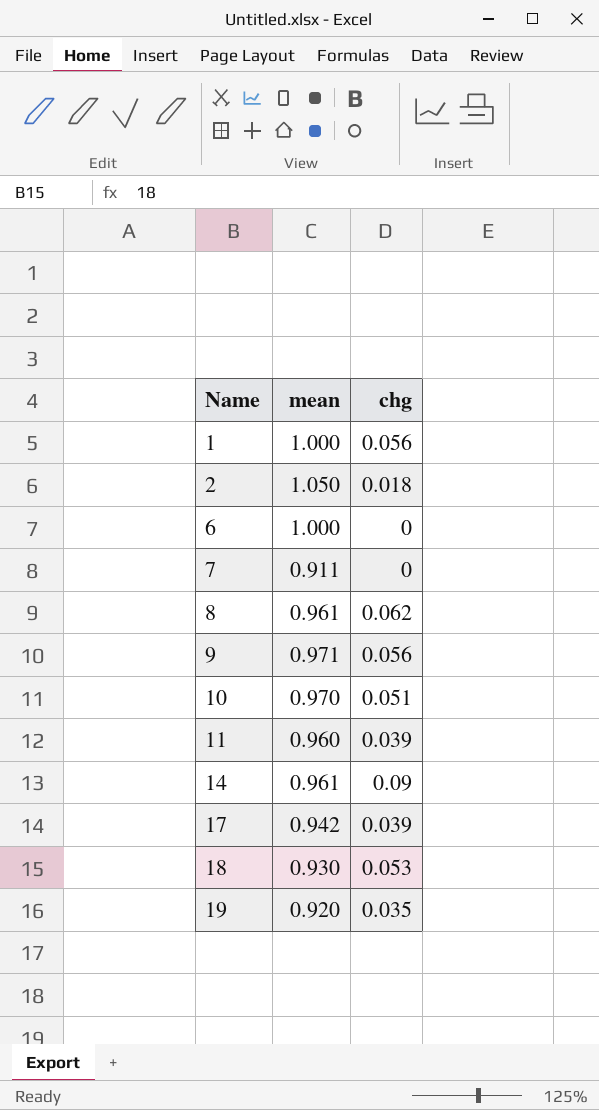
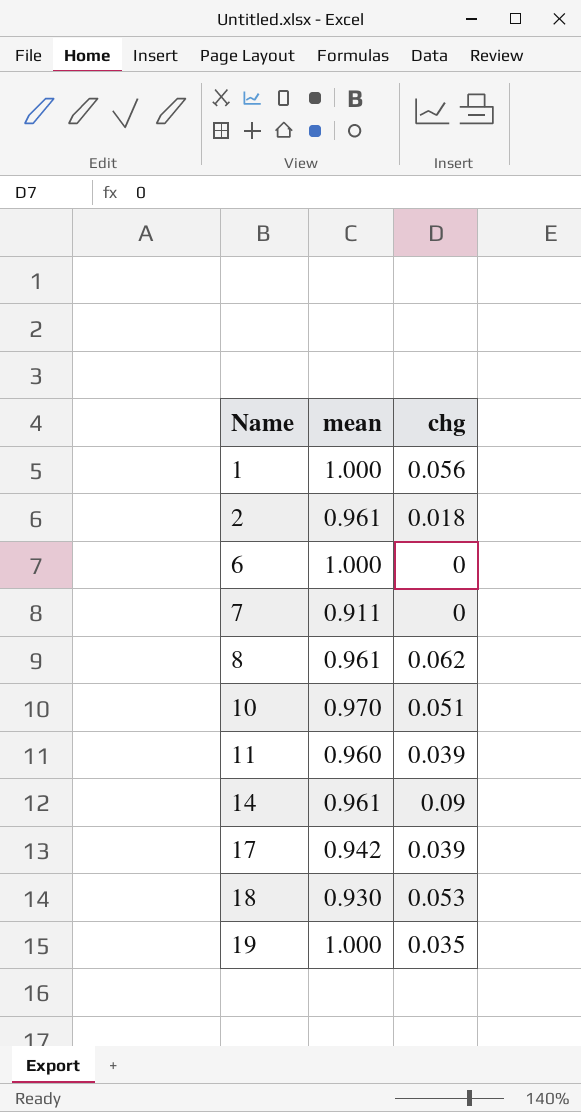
row 9: 0.971 | 0.056 -> none
2 | mean: 1.050 -> 0.961
19 | mean: 0.920 -> 1.000

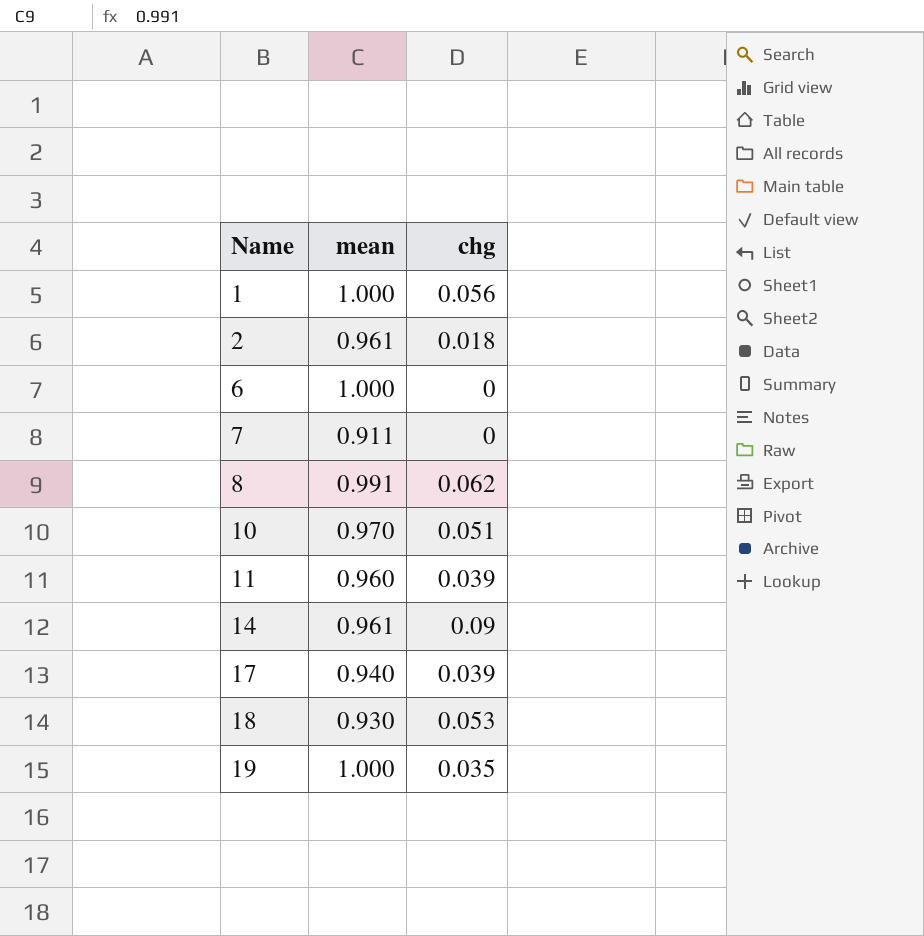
8 | mean: 0.961 -> 0.991
17 | mean: 0.942 -> 0.940

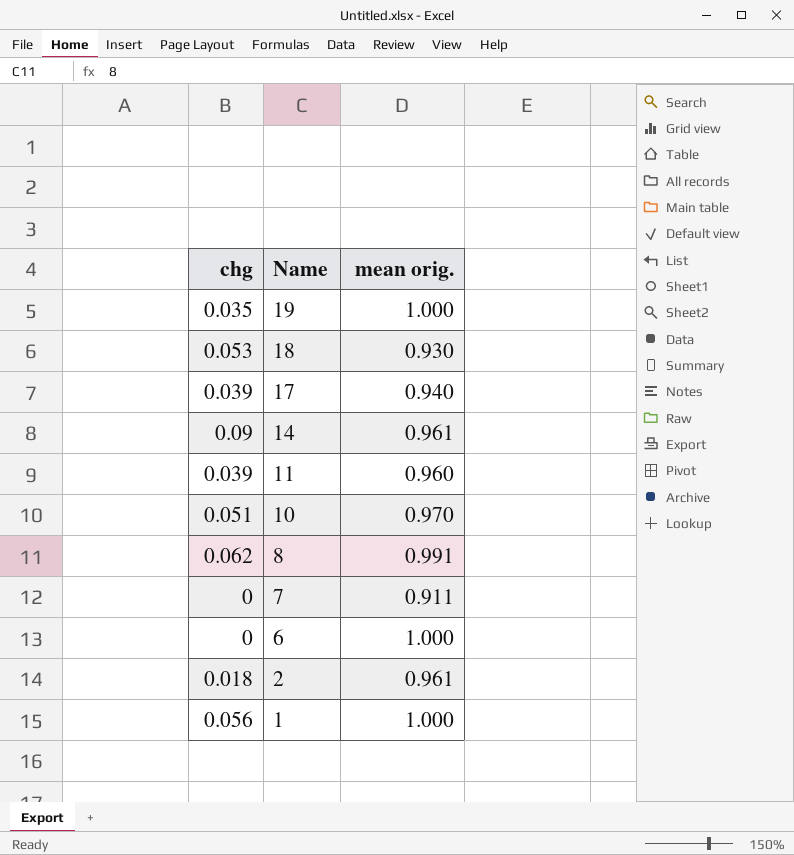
row order: Name ascending -> Name descending
column chg | position: 3 -> 1
column name: mean -> mean orig.

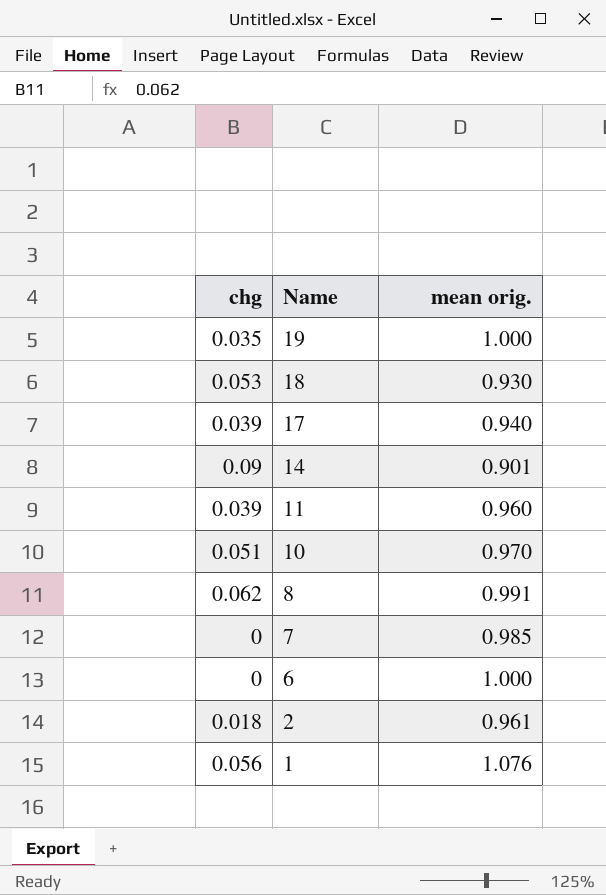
14 | mean orig.: 0.961 -> 0.901
7 | mean orig.: 0.911 -> 0.985
1 | mean orig.: 1.000 -> 1.076

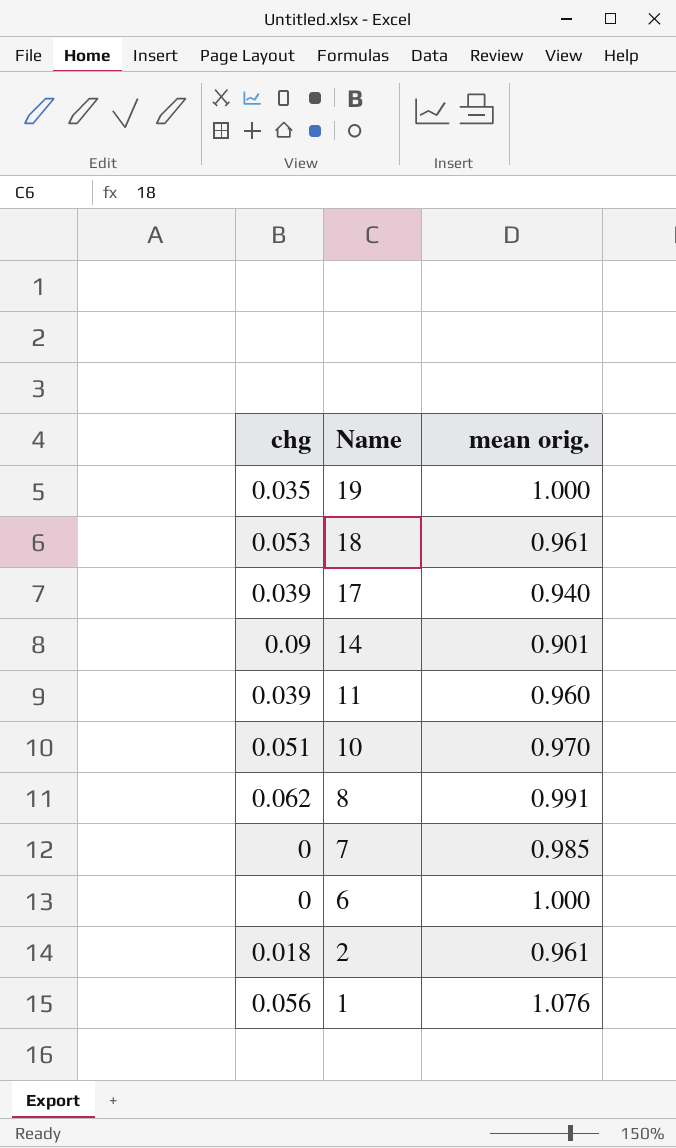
18 | mean orig.: 0.930 -> 0.961

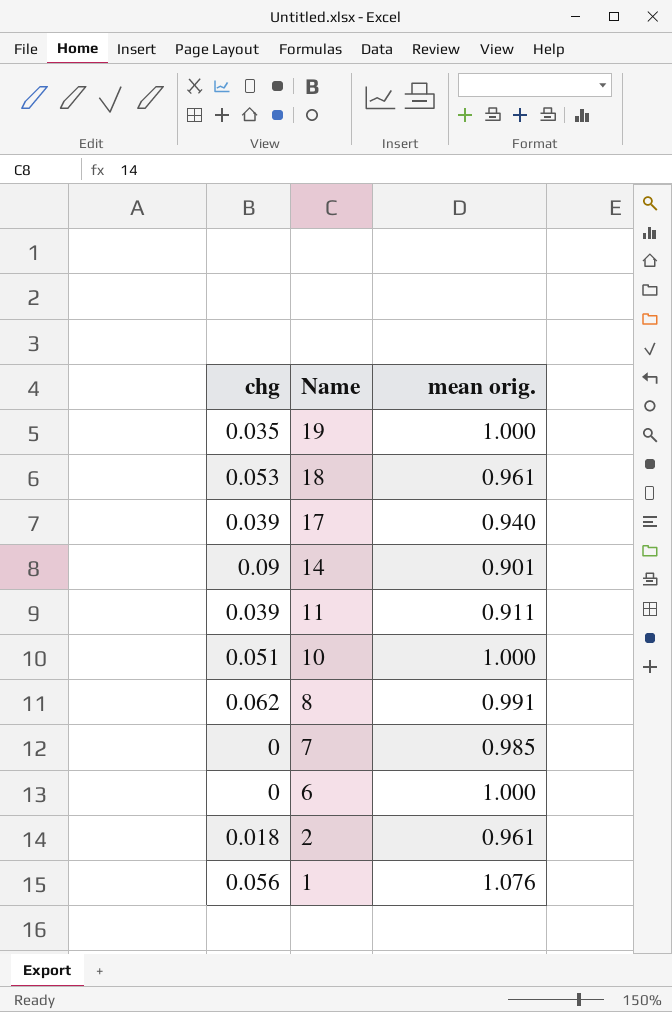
11 | mean orig.: 0.960 -> 0.911
10 | mean orig.: 0.970 -> 1.000

